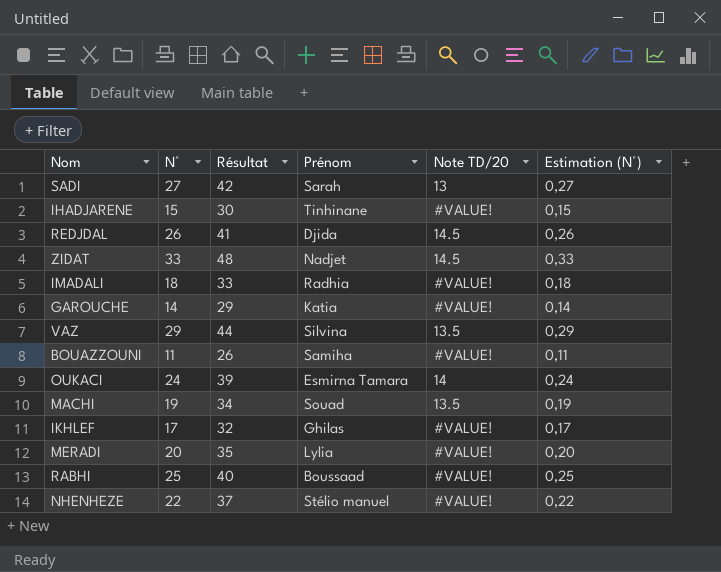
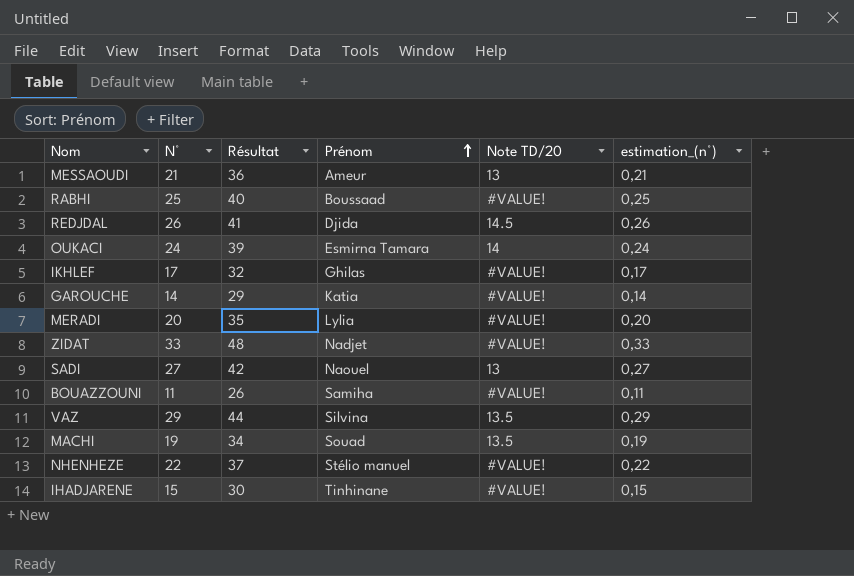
row order: none -> Prénom ascending
column name: Estimation (N°) -> estimation_(n°)
row IMADALI: 18 | 33 | Radhia | #VALUE! | 0,18 -> none
row MESSAOUDI: none -> 21 | 36 | Ameur | 13 | 0,21
ZIDAT | Note TD/20: 14.5 -> #VALUE!
SADI | Prénom: Sarah -> Naouel

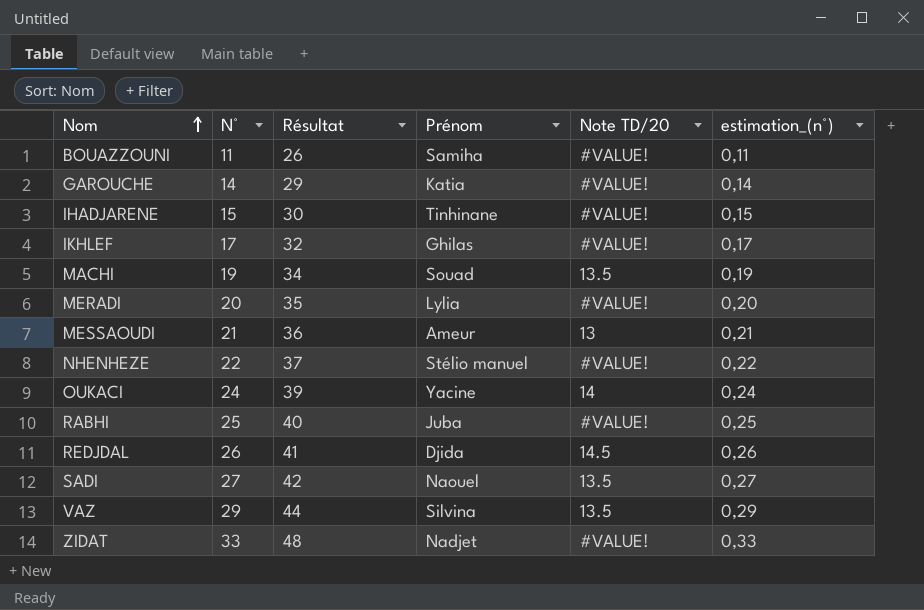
row order: Prénom ascending -> Nom ascending
OUKACI | Prénom: Esmirna Tamara -> Yacine
RABHI | Prénom: Boussaad -> Juba
SADI | Note TD/20: 13 -> 13.5

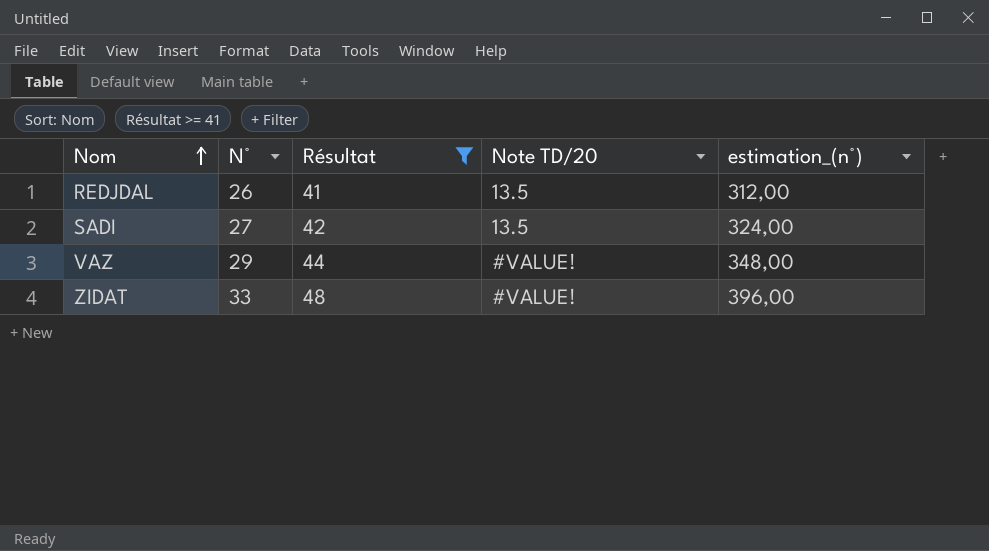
filter: none -> Résultat >= 41
column Prénom | position: 4 -> none
column estimation_(n°) | formula: [N°] * 0,01 -> [N°] * 12
REDJDAL | Note TD/20: 14.5 -> 13.5
VAZ | Note TD/20: 13.5 -> #VALUE!

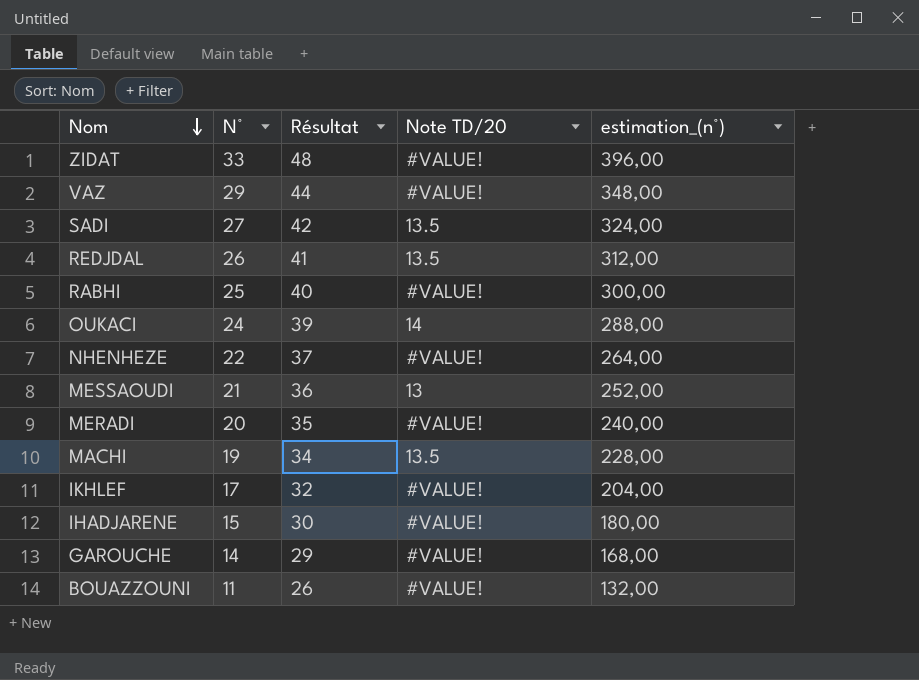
filter: Résultat >= 41 -> none
row order: Nom ascending -> Nom descending

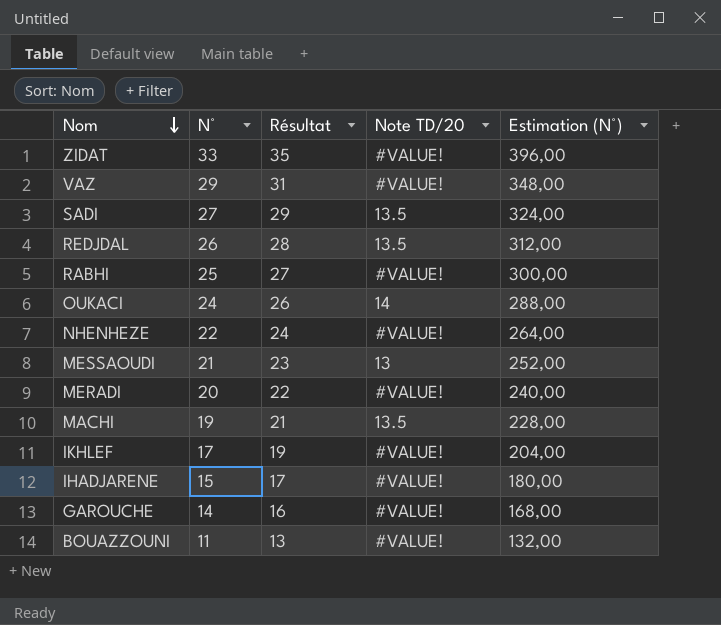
column Résultat | formula: [N°] + 15 -> [N°] + 2
column name: estimation_(n°) -> Estimation (N°)

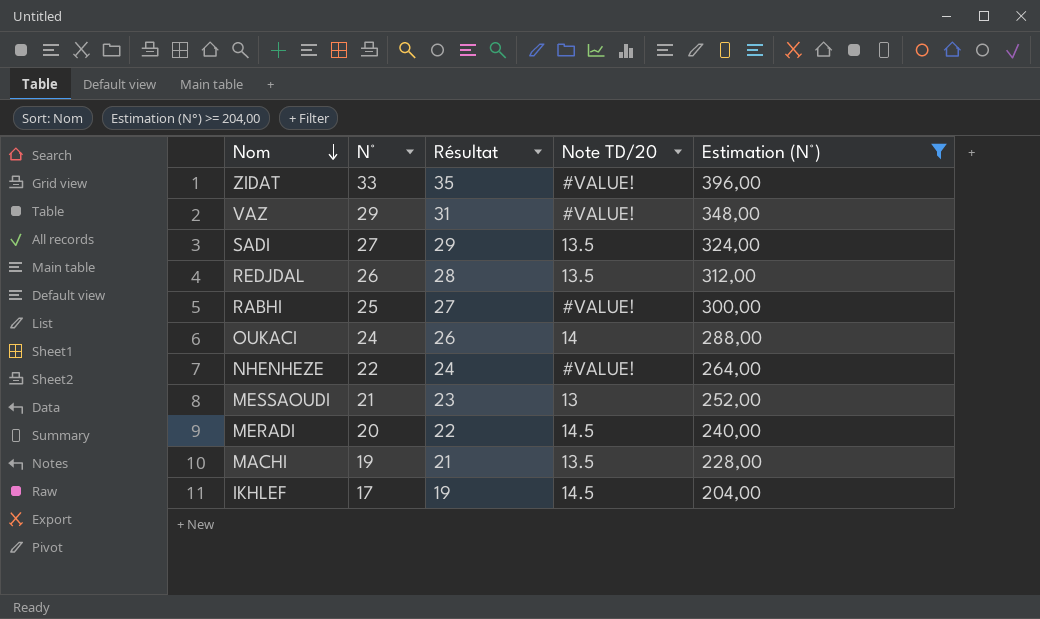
filter: none -> Estimation (N°) >= 204,00
MERADI | Note TD/20: #VALUE! -> 14.5
IKHLEF | Note TD/20: #VALUE! -> 14.5

